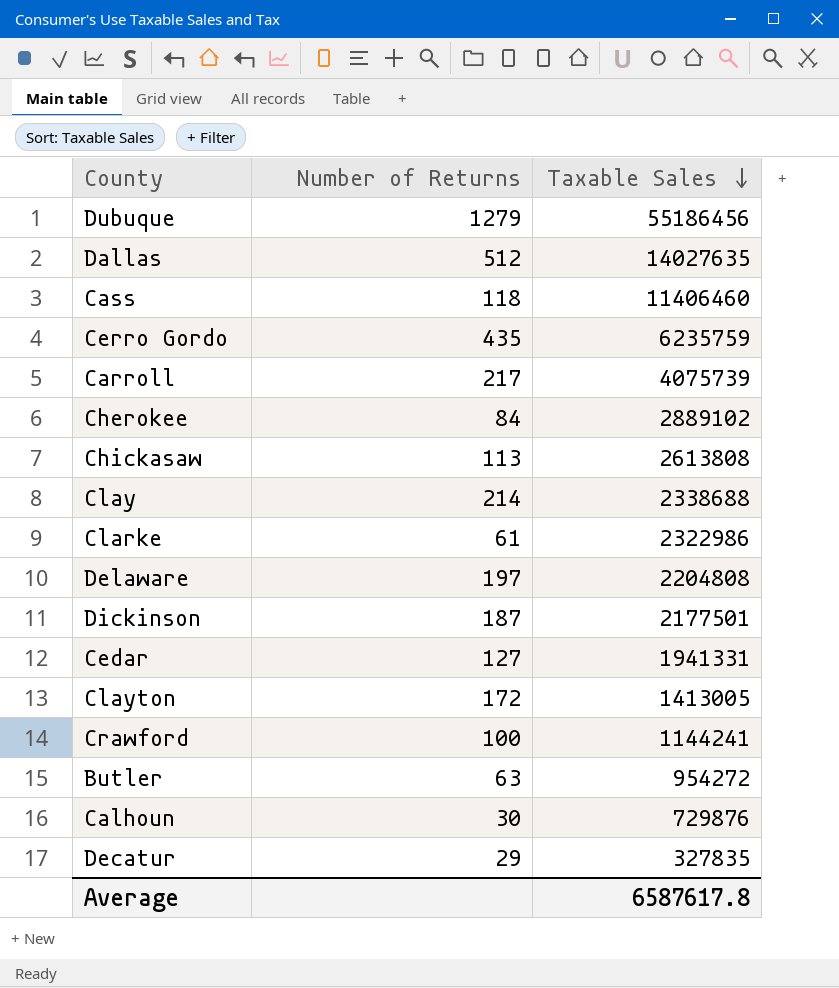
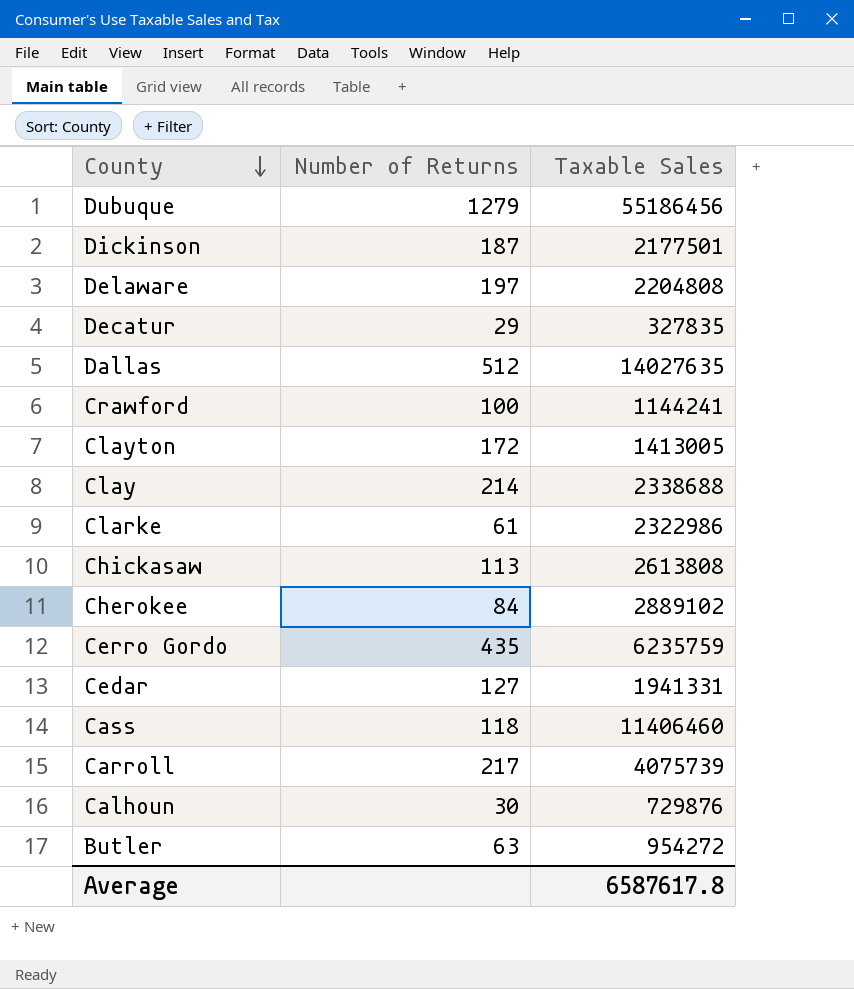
row order: Taxable Sales descending -> County descending

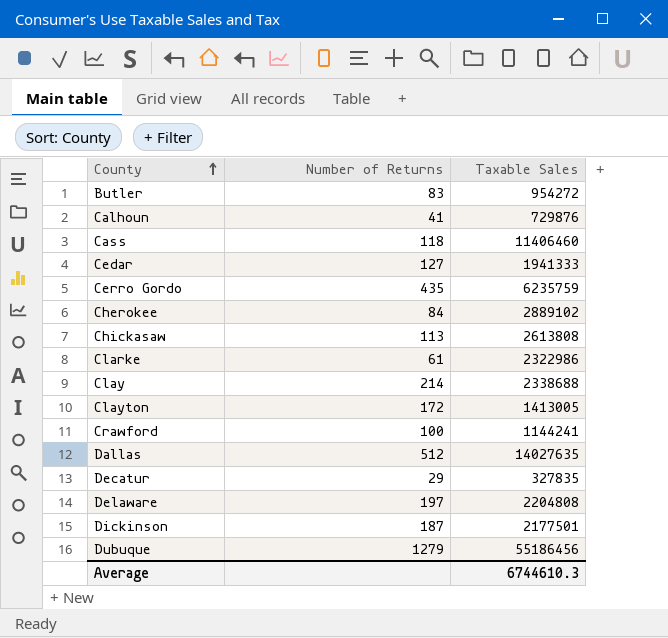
row order: County descending -> County ascending
row Carroll: 217 | 4075739 -> none
Butler | Number of Returns: 63 -> 83
Calhoun | Number of Returns: 30 -> 41
Cedar | Taxable Sales: 1941331 -> 1941333
Average | Taxable Sales: 6587617.8 -> 6744610.3

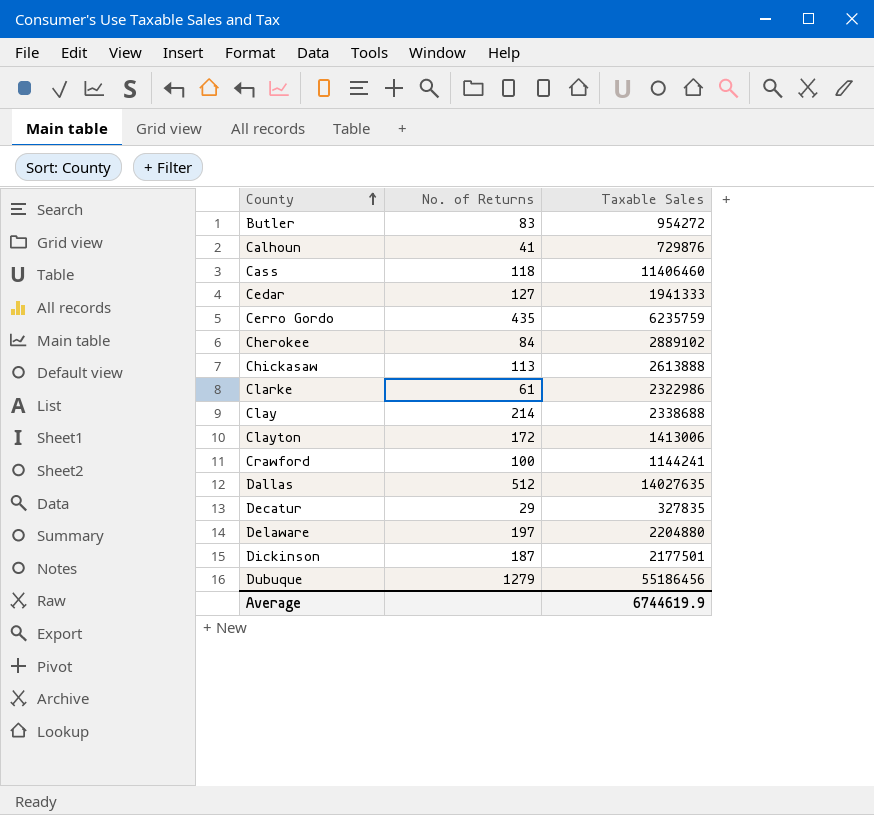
column name: Number of Returns -> No. of Returns
Chickasaw | Taxable Sales: 2613808 -> 2613888
Clayton | Taxable Sales: 1413005 -> 1413006
Delaware | Taxable Sales: 2204808 -> 2204880
Average | Taxable Sales: 6744610.3 -> 6744619.9

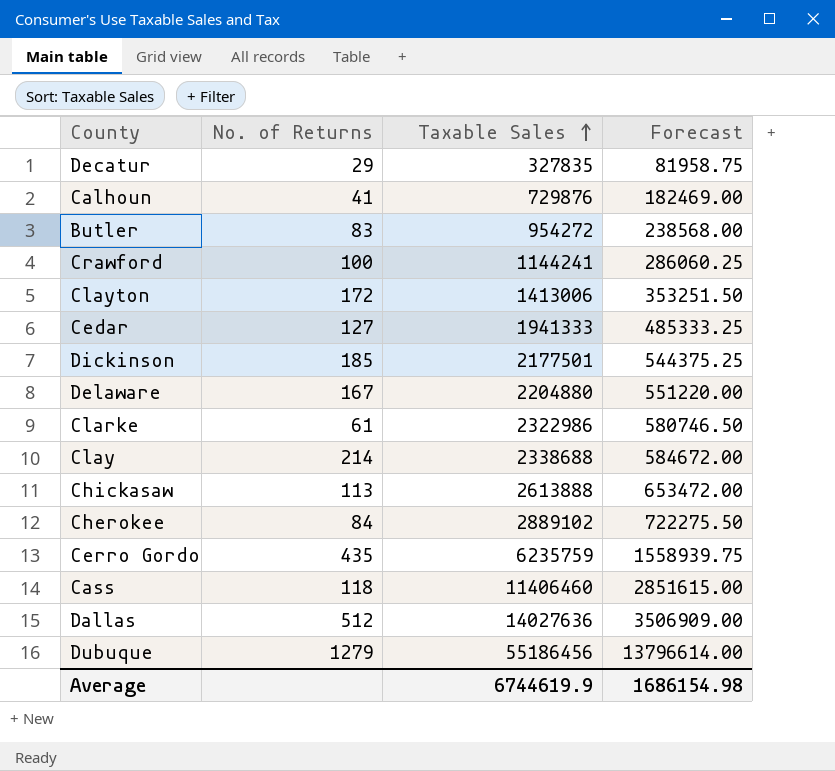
row order: County ascending -> Taxable Sales ascending
column Forecast | formula: none -> [Taxable Sales] * 0.25
Dickinson | No. of Returns: 187 -> 185
Delaware | No. of Returns: 197 -> 167
Dallas | Taxable Sales: 14027635 -> 14027636

